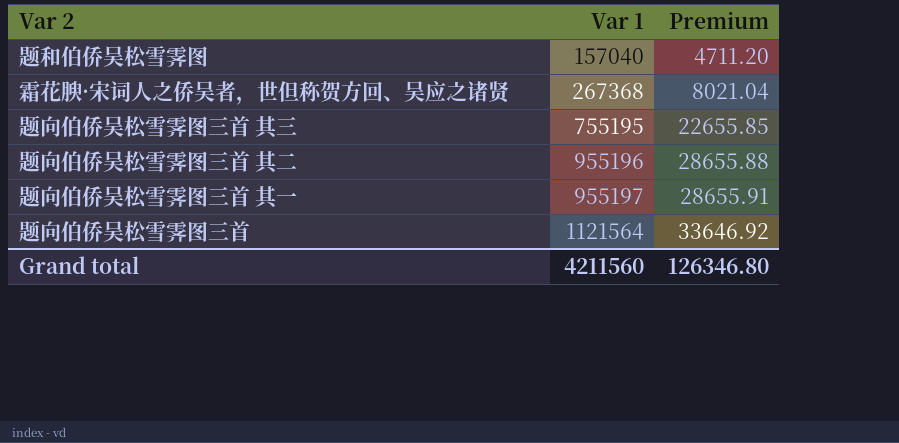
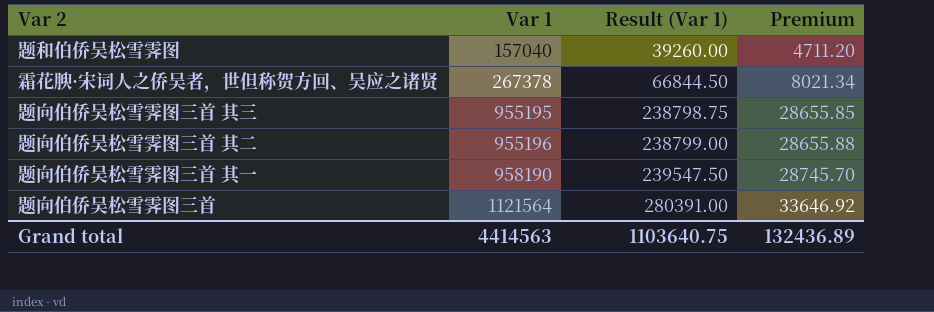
column Result (Var 1) | formula: none -> [Var 1] * 0.25
霜花腴·宋词人之侨吴者，世但称贺方回、吴应之诸贤 | Var 1: 267368 -> 267378
霜花腴·宋词人之侨吴者，世但称贺方回、吴应之诸贤 | Premium: 8021.04 -> 8021.34
题向伯侨吴松雪霁图三首 其三 | Var 1: 755195 -> 955195
题向伯侨吴松雪霁图三首 其三 | Premium: 22655.85 -> 28655.85
题向伯侨吴松雪霁图三首 其一 | Var 1: 955197 -> 958190
题向伯侨吴松雪霁图三首 其一 | Premium: 28655.91 -> 28745.70
Grand total | Var 1: 4211560 -> 4414563
Grand total | Premium: 126346.80 -> 132436.89

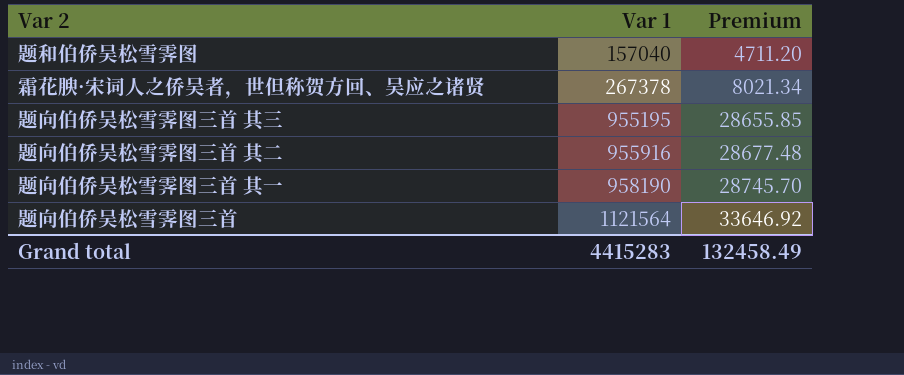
column Result (Var 1) | formula: [Var 1] * 0.25 -> none
题向伯侨吴松雪霁图三首 其二 | Var 1: 955196 -> 955916
题向伯侨吴松雪霁图三首 其二 | Premium: 28655.88 -> 28677.48
Grand total | Var 1: 4414563 -> 4415283
Grand total | Premium: 132436.89 -> 132458.49

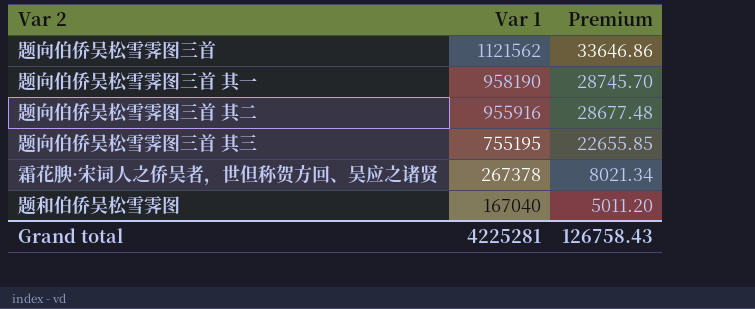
row order: Var 1 ascending -> Var 1 descending
题向伯侨吴松雪霁图三首 | Var 1: 1121564 -> 1121562
题向伯侨吴松雪霁图三首 | Premium: 33646.92 -> 33646.86
题向伯侨吴松雪霁图三首 其三 | Var 1: 955195 -> 755195
题向伯侨吴松雪霁图三首 其三 | Premium: 28655.85 -> 22655.85
题和伯侨吴松雪霁图 | Var 1: 157040 -> 167040
题和伯侨吴松雪霁图 | Premium: 4711.20 -> 5011.20
Grand total | Var 1: 4415283 -> 4225281
Grand total | Premium: 132458.49 -> 126758.43

